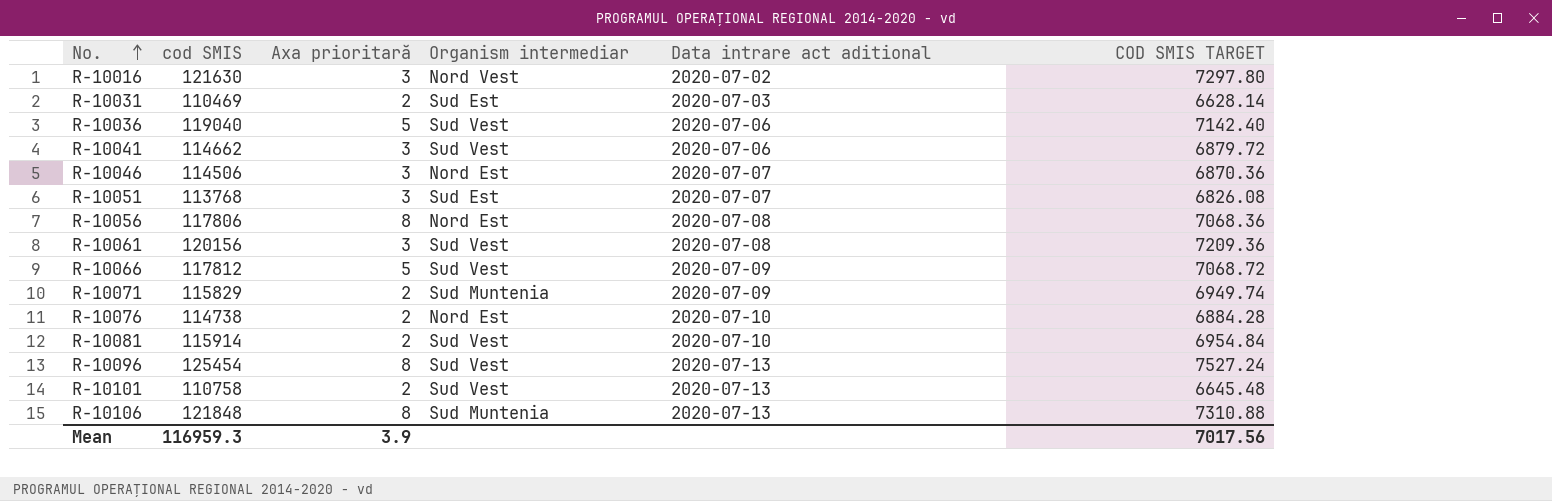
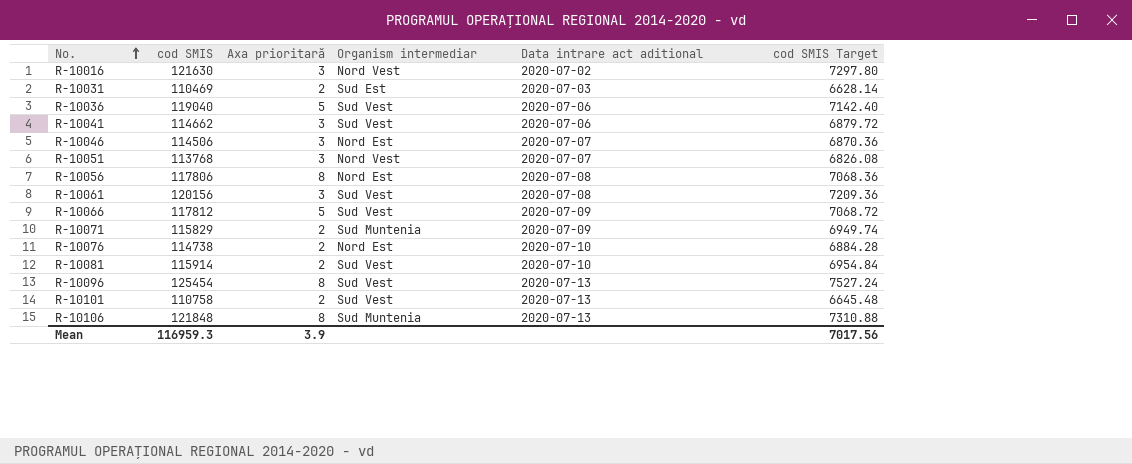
column name: COD SMIS TARGET -> cod SMIS Target
R-10051 | Organism intermediar: Sud Est -> Nord Vest

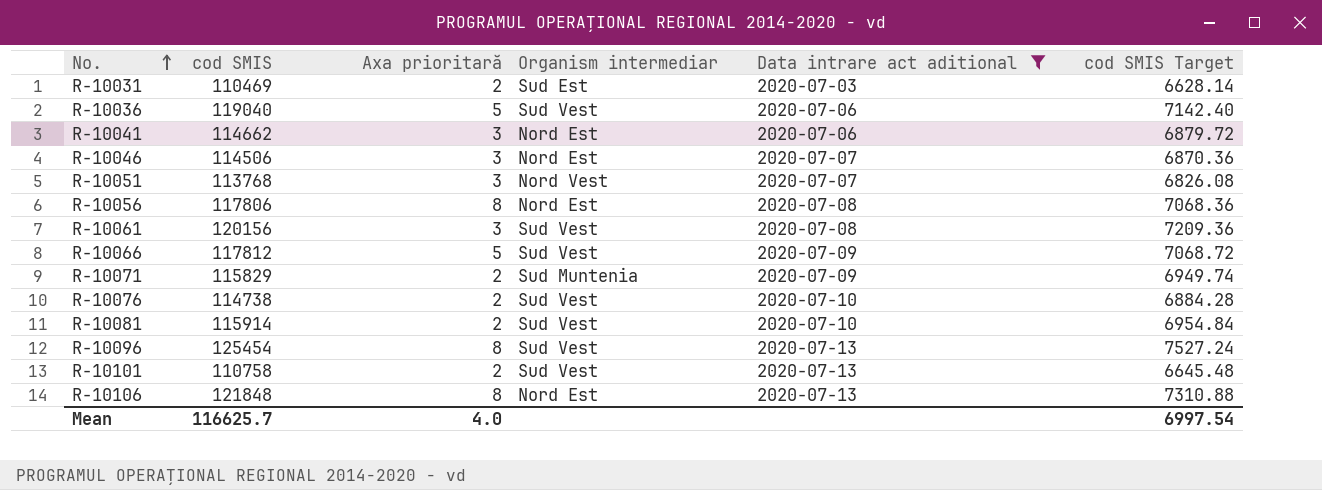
filter: none -> Data intrare act aditional != 2020-07-02
R-10041 | Organism intermediar: Sud Vest -> Nord Est
R-10076 | Organism intermediar: Nord Est -> Sud Vest
R-10106 | Organism intermediar: Sud Muntenia -> Nord Est
Mean | cod SMIS: 116959.3 -> 116625.7
Mean | Axa prioritară: 3.9 -> 4.0
Mean | cod SMIS Target: 7017.56 -> 6997.54

